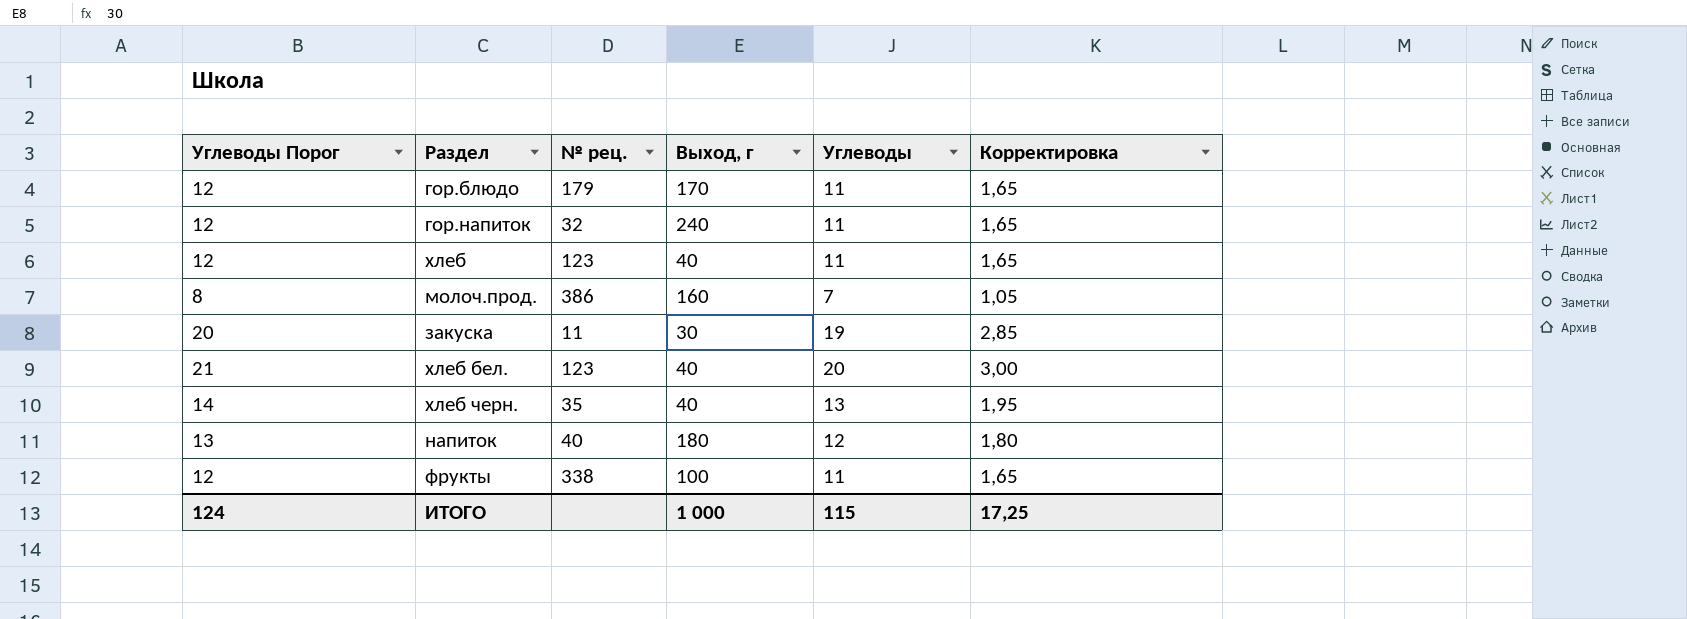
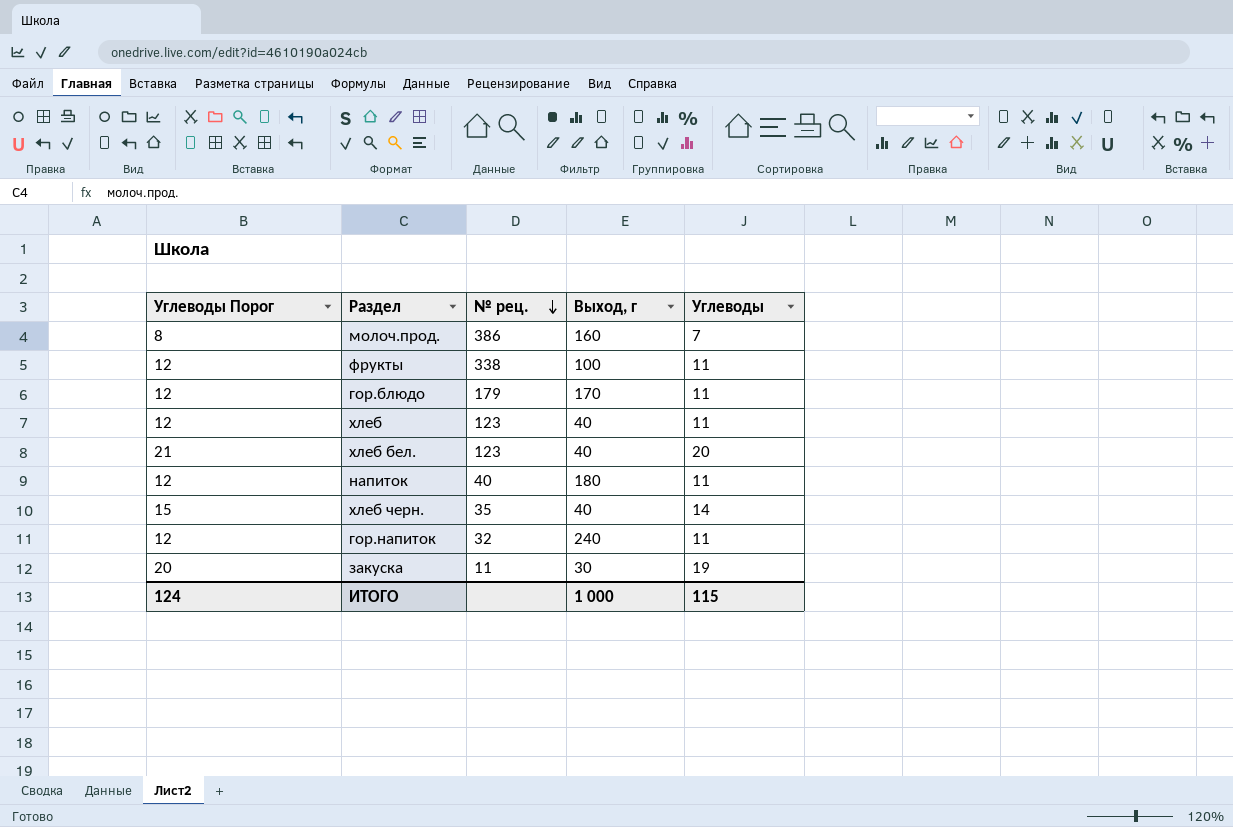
row order: none -> № рец. descending
column Корректировка | formula: [Углеводы] * 0,15 -> none
напиток | Углеводы Порог: 13 -> 12
напиток | Углеводы: 12 -> 11
хлеб черн. | Углеводы Порог: 14 -> 15
хлеб черн. | Углеводы: 13 -> 14

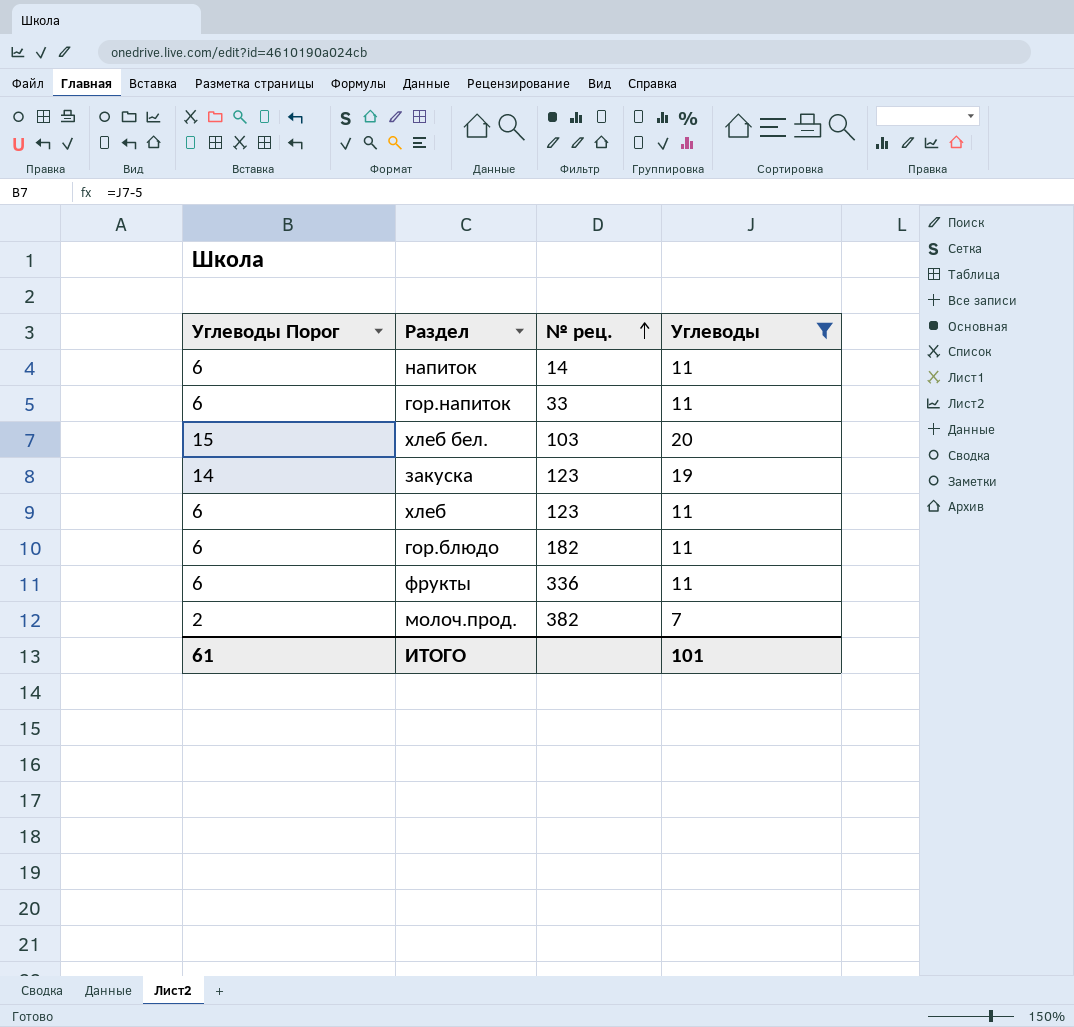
filter: none -> Углеводы != 14
row order: № рец. descending -> № рец. ascending
column Выход, г | position: 4 -> none
column Углеводы Порог | formula: [Углеводы] + 1 -> [Углеводы] - 5
напиток | № рец.: 40 -> 14
гор.напиток | № рец.: 32 -> 33
хлеб бел. | № рец.: 123 -> 103
закуска | № рец.: 11 -> 123
гор.блюдо | № рец.: 179 -> 182
фрукты | № рец.: 338 -> 336
молоч.прод. | № рец.: 386 -> 382
ИТОГО | Углеводы Порог: 124 -> 61
ИТОГО | Углеводы: 115 -> 101

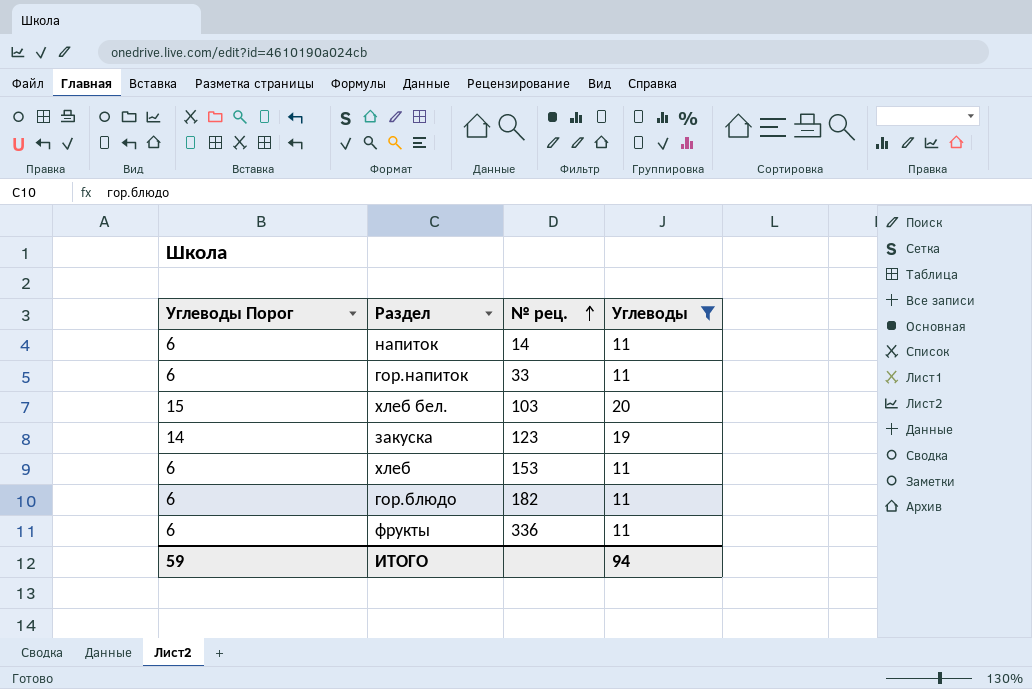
row молоч.прод.: 2 | 382 | 7 -> none
хлеб | № рец.: 123 -> 153
ИТОГО | Углеводы Порог: 61 -> 59
ИТОГО | Углеводы: 101 -> 94

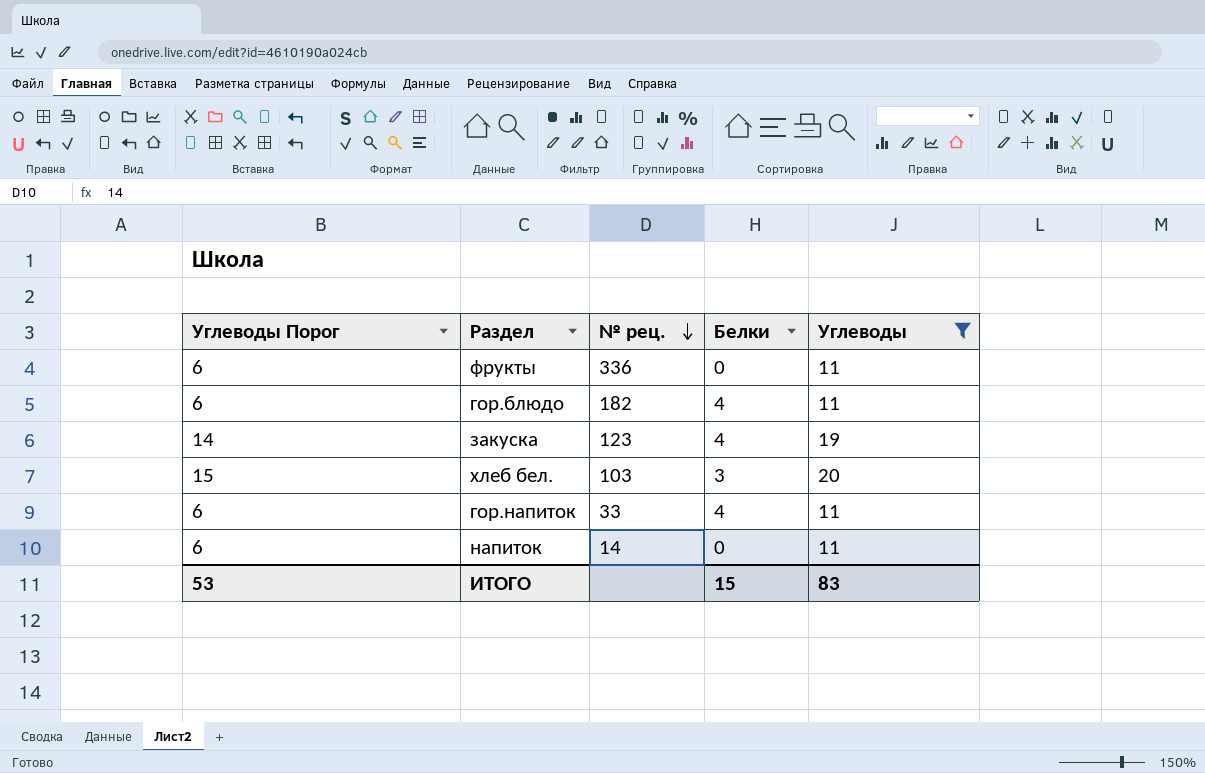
row order: № рец. ascending -> № рец. descending
column Белки | position: none -> 4
row хлеб: 6 | 153 | 11 -> none
ИТОГО | Углеводы Порог: 59 -> 53
ИТОГО | Углеводы: 94 -> 83

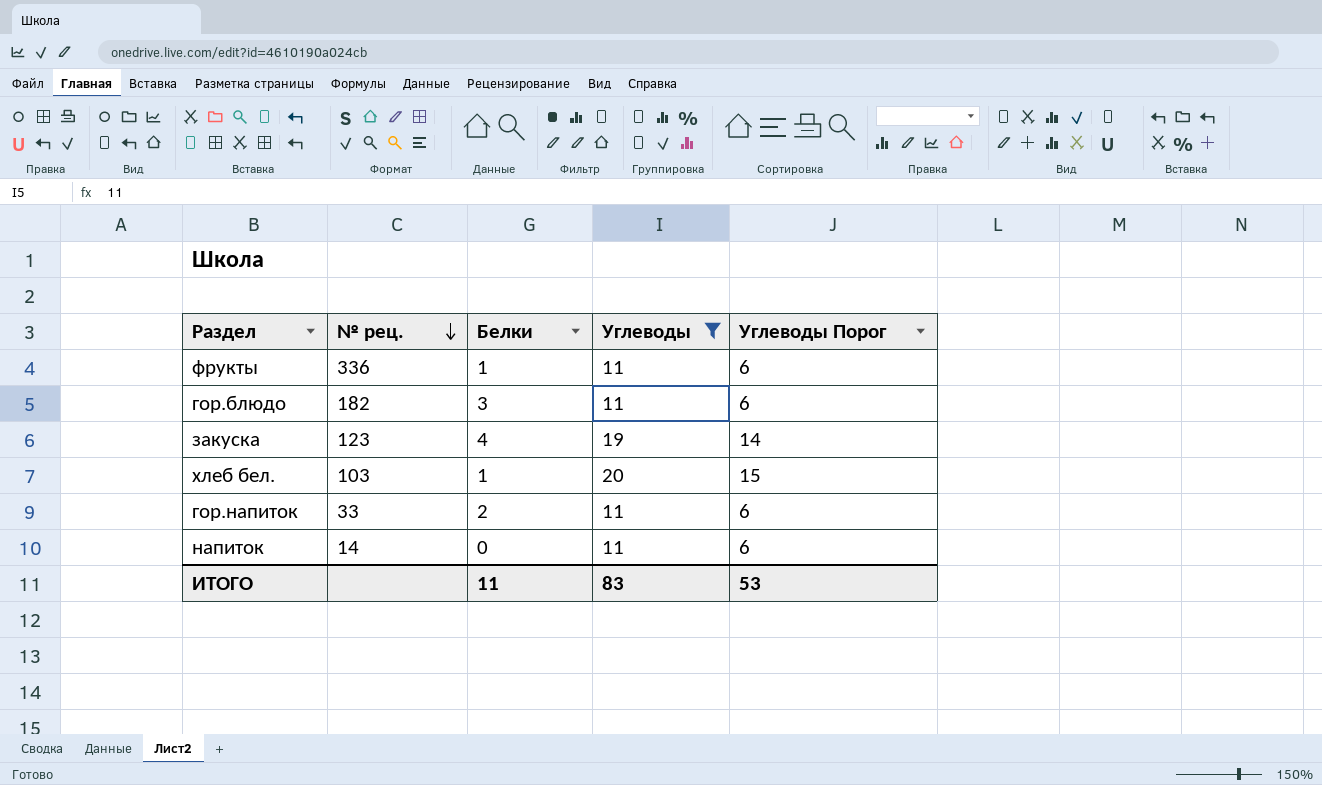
column Углеводы Порог | position: 1 -> 5
фрукты | Белки: 0 -> 1
гор.блюдо | Белки: 4 -> 3
хлеб бел. | Белки: 3 -> 1
гор.напиток | Белки: 4 -> 2
ИТОГО | Белки: 15 -> 11

